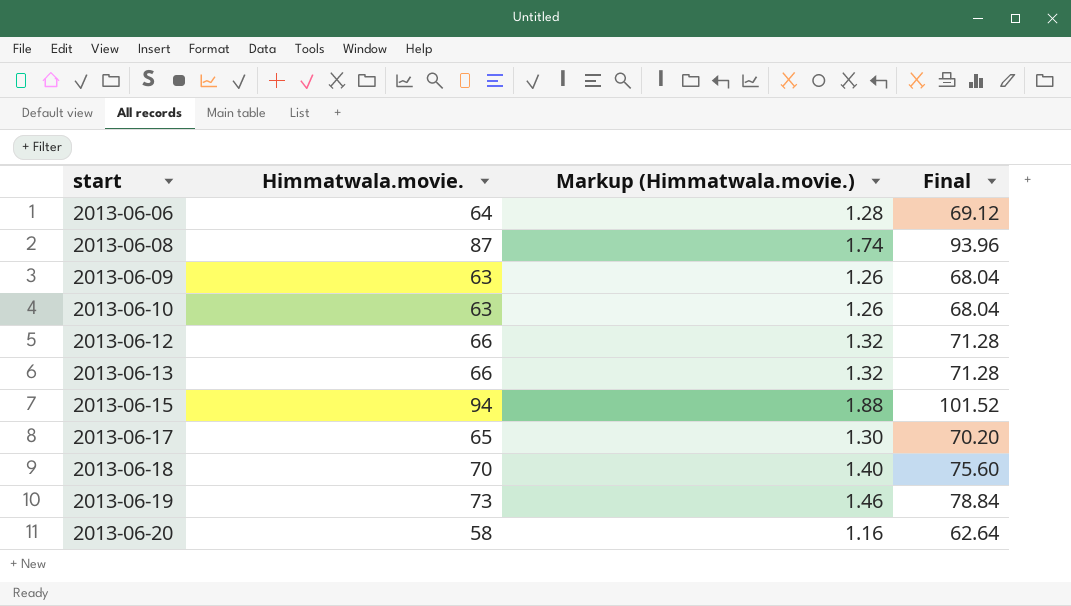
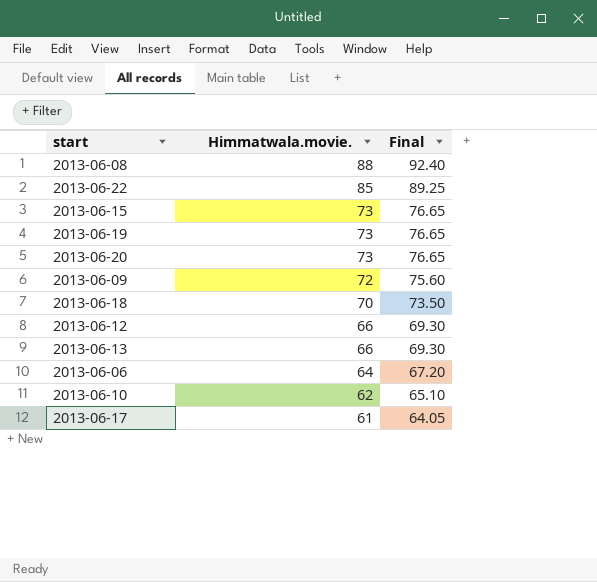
row order: start ascending -> Himmatwala.movie. descending
column Markup (Himmatwala.movie.) | formula: [Himmatwala.movie.] * 0.02 -> none
column Final | formula: [Himmatwala.movie.] * 1.08 -> [Himmatwala.movie.] * 1.05
2013-06-08 | Himmatwala.movie.: 87 -> 88
row 2013-06-22: none -> 85 | 89.25
2013-06-15 | Himmatwala.movie.: 94 -> 73
2013-06-20 | Himmatwala.movie.: 58 -> 73
2013-06-09 | Himmatwala.movie.: 63 -> 72
2013-06-10 | Himmatwala.movie.: 63 -> 62
2013-06-17 | Himmatwala.movie.: 65 -> 61

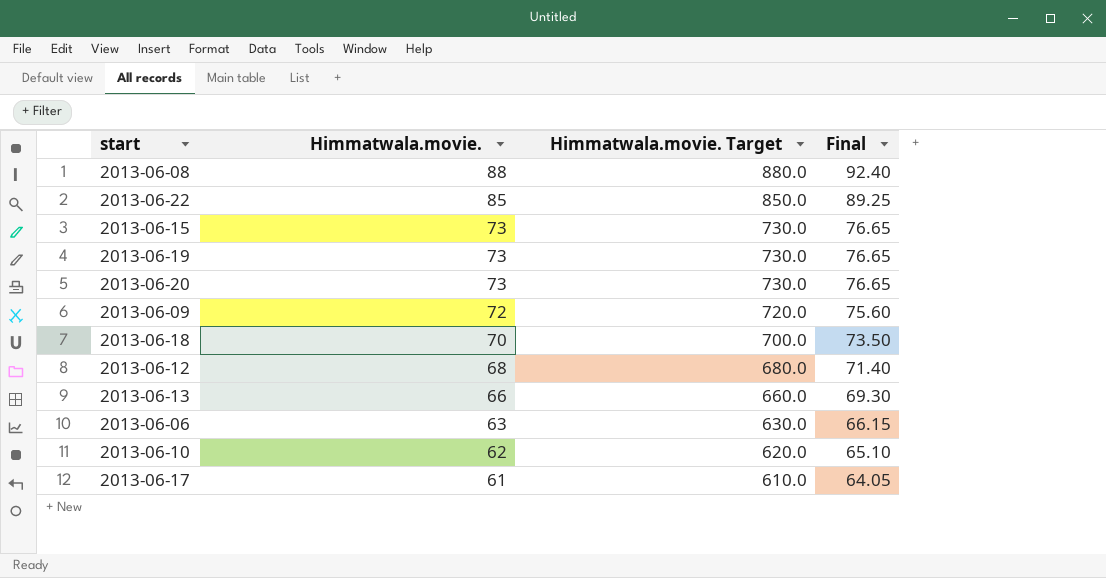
column Himmatwala.movie. Target | formula: none -> [Himmatwala.movie.] * 10
2013-06-12 | Himmatwala.movie.: 66 -> 68
2013-06-12 | Final: 69.30 -> 71.40
2013-06-06 | Himmatwala.movie.: 64 -> 63
2013-06-06 | Final: 67.20 -> 66.15

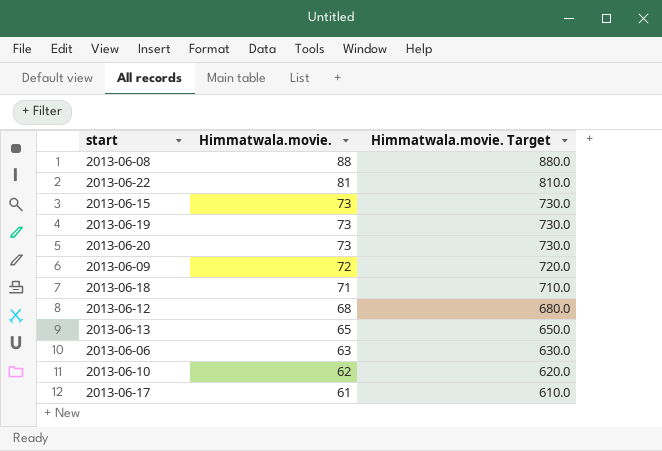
column Final | formula: [Himmatwala.movie.] * 1.05 -> none
2013-06-22 | Himmatwala.movie.: 85 -> 81
2013-06-22 | Himmatwala.movie. Target: 850.0 -> 810.0
2013-06-18 | Himmatwala.movie.: 70 -> 71
2013-06-18 | Himmatwala.movie. Target: 700.0 -> 710.0
2013-06-13 | Himmatwala.movie.: 66 -> 65
2013-06-13 | Himmatwala.movie. Target: 660.0 -> 650.0

